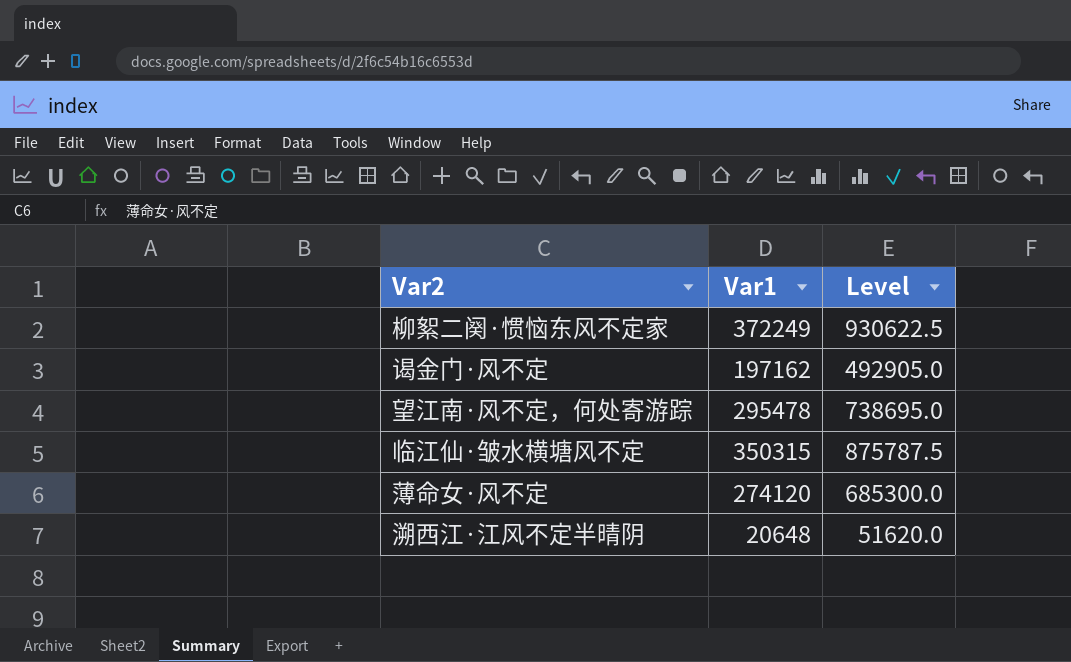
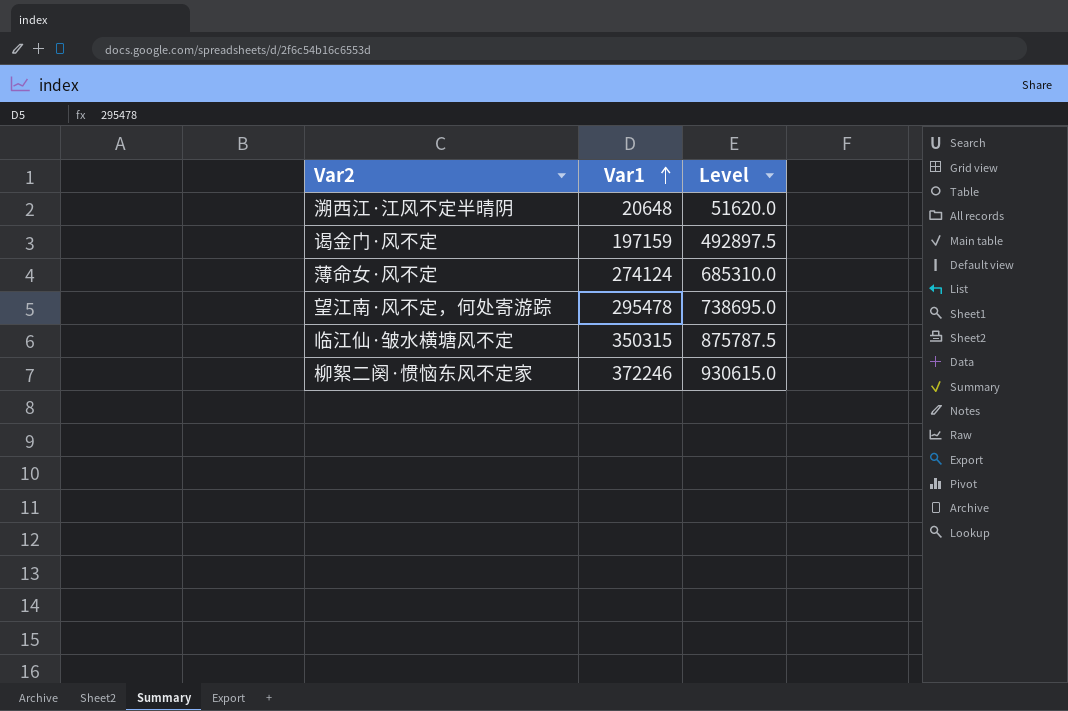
row order: none -> Var1 ascending
谒金门·风不定 | Var1: 197162 -> 197159
谒金门·风不定 | Level: 492905.0 -> 492897.5
薄命女·风不定 | Var1: 274120 -> 274124
薄命女·风不定 | Level: 685300.0 -> 685310.0
柳絮二阕·惯恼东风不定家 | Var1: 372249 -> 372246
柳絮二阕·惯恼东风不定家 | Level: 930622.5 -> 930615.0

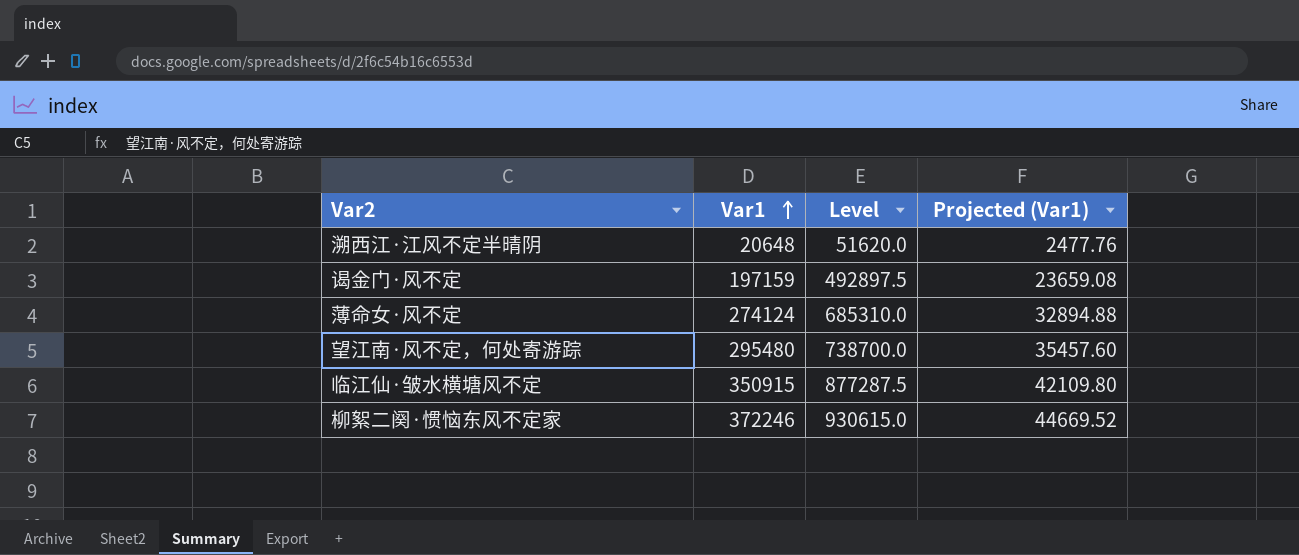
column Projected (Var1) | formula: none -> [Var1] * 0.12
望江南·风不定，何处寄游踪 | Var1: 295478 -> 295480
望江南·风不定，何处寄游踪 | Level: 738695.0 -> 738700.0
临江仙·皱水横塘风不定 | Var1: 350315 -> 350915
临江仙·皱水横塘风不定 | Level: 875787.5 -> 877287.5

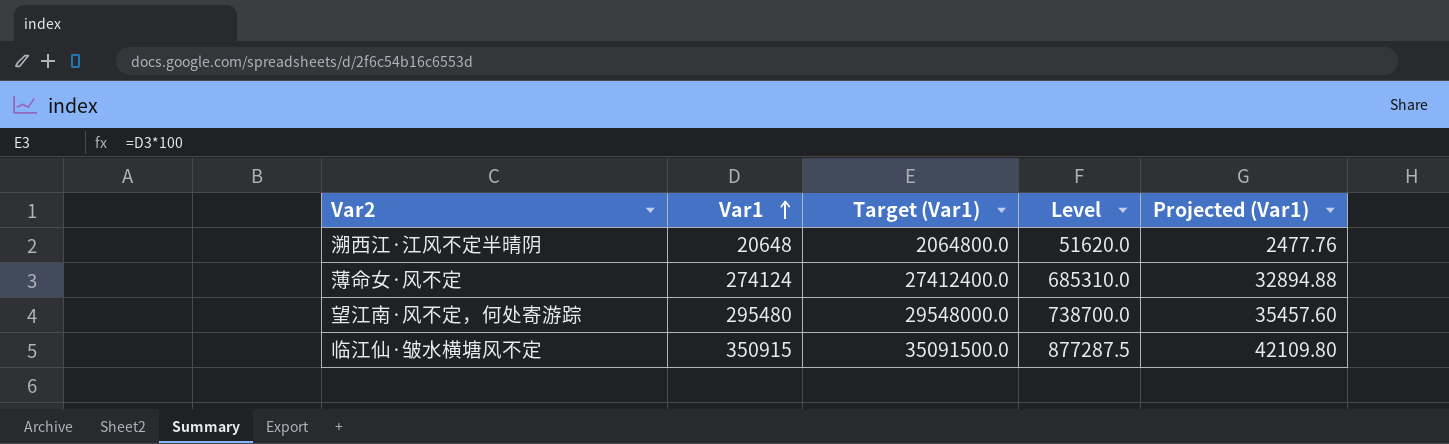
column Target (Var1) | formula: none -> [Var1] * 100
row 谒金门·风不定: 197159 | 492897.5 | 23659.08 -> none
row 柳絮二阕·惯恼东风不定家: 372246 | 930615.0 | 44669.52 -> none

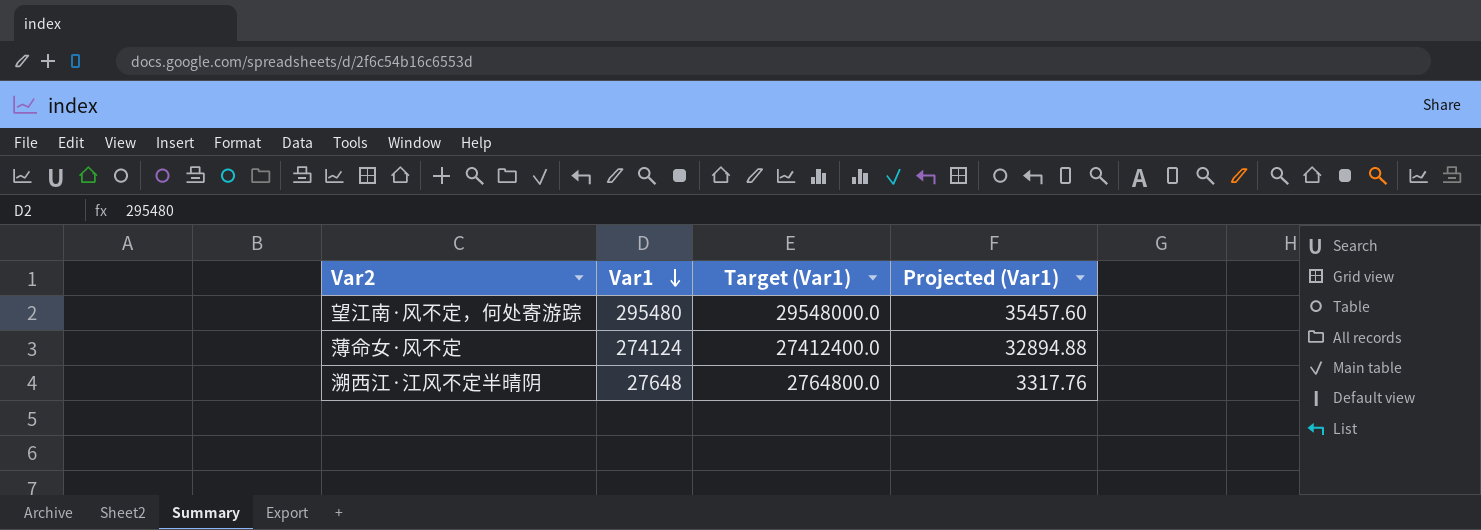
row order: Var1 ascending -> Var1 descending
column Level | formula: [Var1] * 2.5 -> none
row 临江仙·皱水横塘风不定: 350915 | 35091500.0 | 877287.5 | 42109.80 -> none
溯西江·江风不定半晴阴 | Var1: 20648 -> 27648
溯西江·江风不定半晴阴 | Target (Var1): 2064800.0 -> 2764800.0
溯西江·江风不定半晴阴 | Projected (Var1): 2477.76 -> 3317.76

